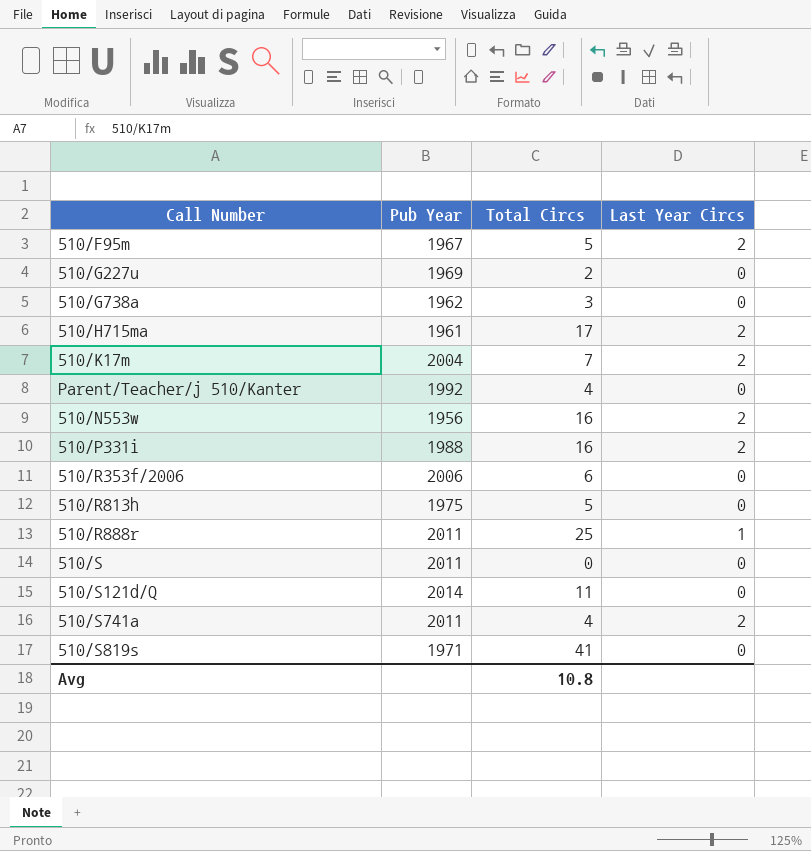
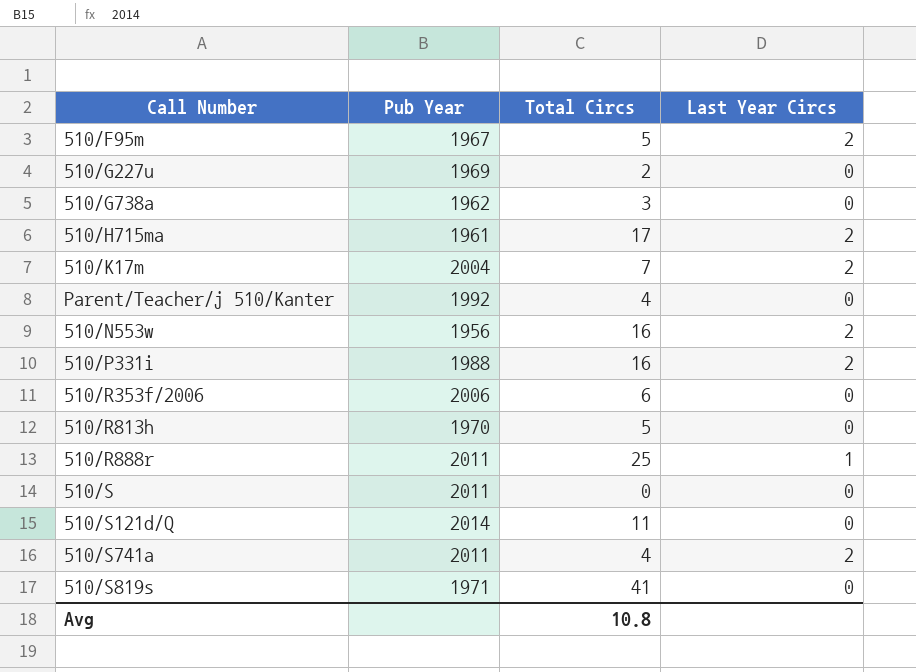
510/R813h | Pub Year: 1975 -> 1970

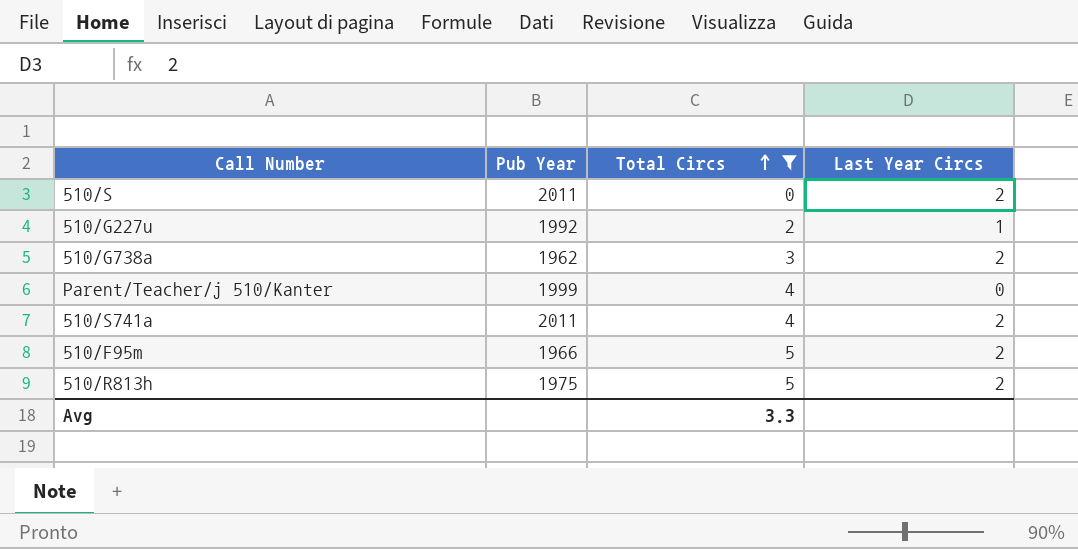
filter: none -> Total Circs <= 5
row order: none -> Total Circs ascending
510/S | Last Year Circs: 0 -> 2
510/G227u | Pub Year: 1969 -> 1992
510/G227u | Last Year Circs: 0 -> 1
510/G738a | Last Year Circs: 0 -> 2
Parent/Teacher/j 510/Kanter | Pub Year: 1992 -> 1999
510/F95m | Pub Year: 1967 -> 1966
510/R813h | Pub Year: 1970 -> 1975
510/R813h | Last Year Circs: 0 -> 2
Avg | Total Circs: 10.8 -> 3.3

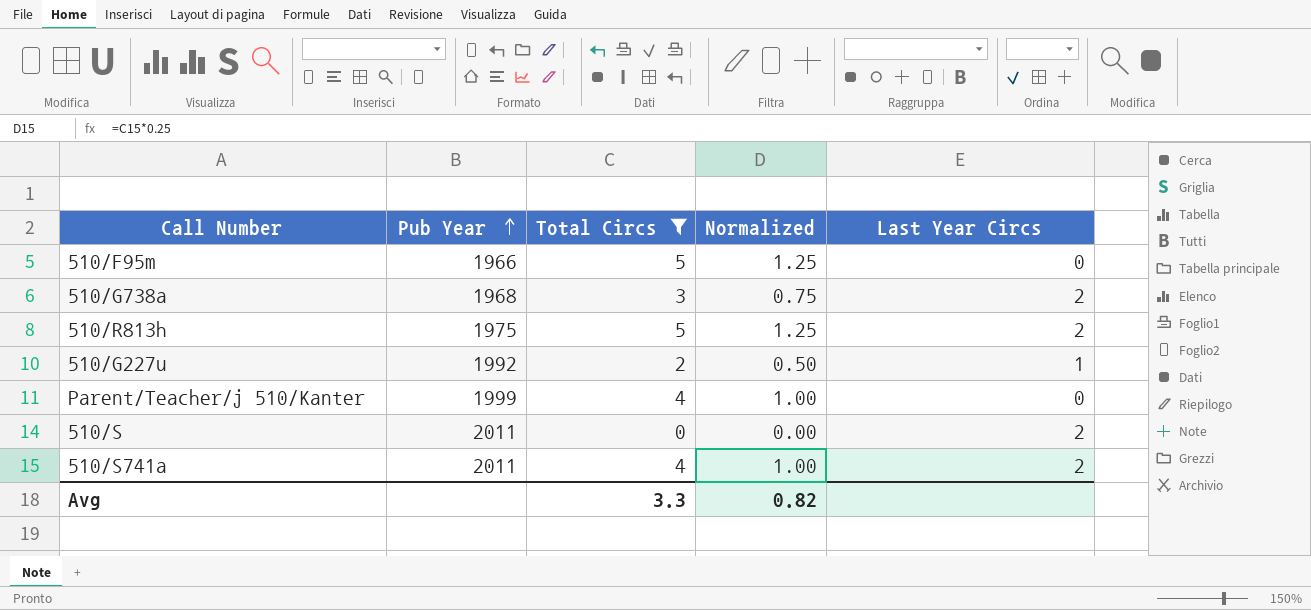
row order: Total Circs ascending -> Pub Year ascending
column Normalized | formula: none -> [Total Circs] * 0.25
510/F95m | Last Year Circs: 2 -> 0
510/G738a | Pub Year: 1962 -> 1968

